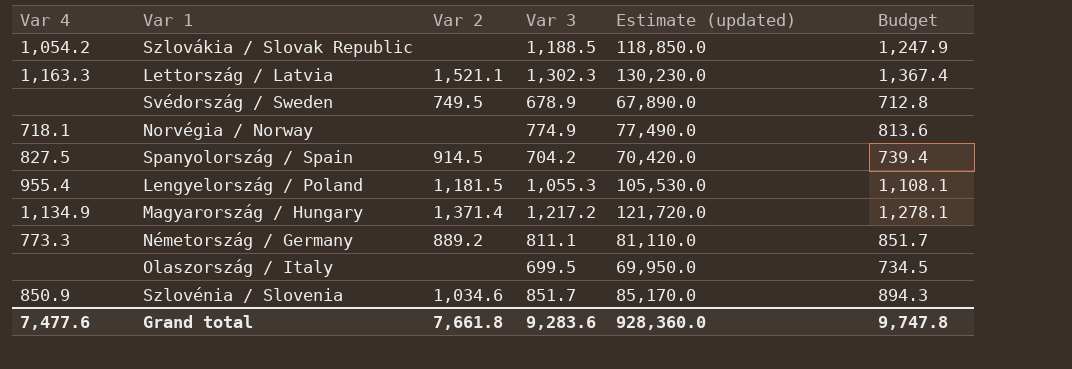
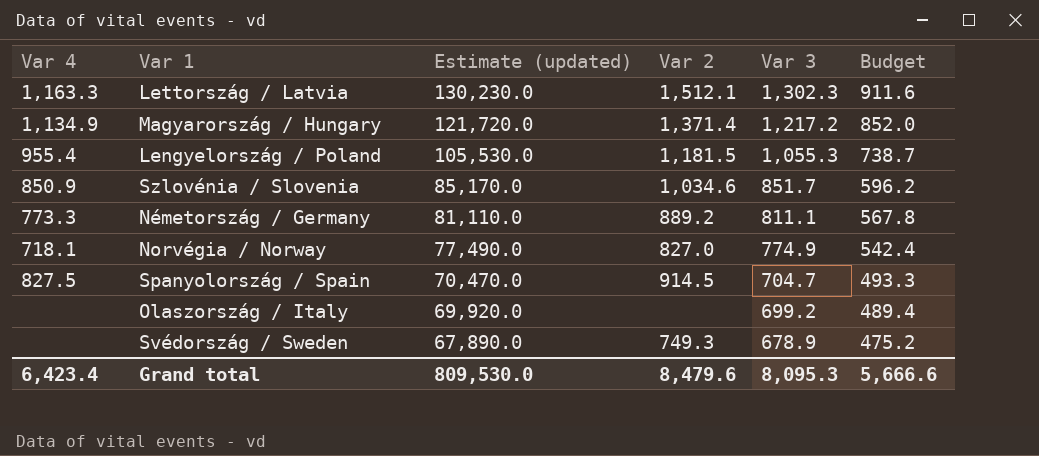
row order: none -> Estimate (updated) descending
column Estimate (updated) | position: 5 -> 3
column Budget | formula: [Var 3] * 1.05 -> [Var 3] * 0.7
row Szlovákia / Slovak Republic: 1,054.2 | none | 1,188.5 | 118,850.0 | 1,247.9 -> none
Lettország / Latvia | Var 2: 1,521.1 -> 1,512.1
Norvégia / Norway | Var 2: none -> 827.0
Spanyolország / Spain | Estimate (updated): 70,420.0 -> 70,470.0
Spanyolország / Spain | Var 3: 704.2 -> 704.7
Olaszország / Italy | Estimate (updated): 69,950.0 -> 69,920.0
Olaszország / Italy | Var 3: 699.5 -> 699.2
Svédország / Sweden | Var 2: 749.5 -> 749.3
Grand total | Var 4: 7,477.6 -> 6,423.4
Grand total | Estimate (updated): 928,360.0 -> 809,530.0
Grand total | Var 2: 7,661.8 -> 8,479.6
Grand total | Var 3: 9,283.6 -> 8,095.3
Grand total | Budget: 9,747.8 -> 5,666.6

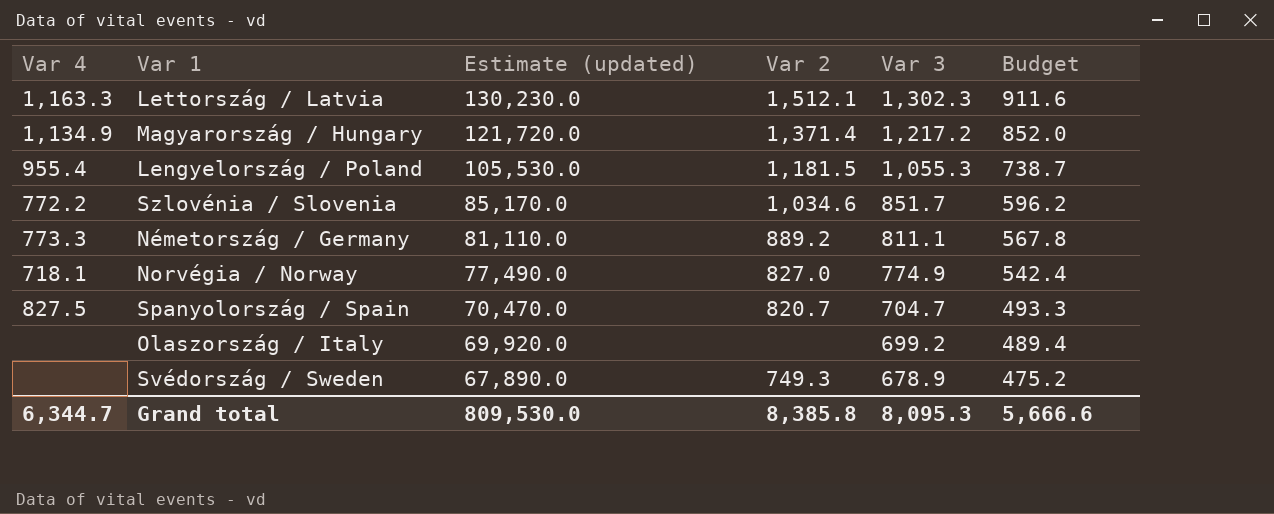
Szlovénia / Slovenia | Var 4: 850.9 -> 772.2
Spanyolország / Spain | Var 2: 914.5 -> 820.7
Grand total | Var 4: 6,423.4 -> 6,344.7
Grand total | Var 2: 8,479.6 -> 8,385.8

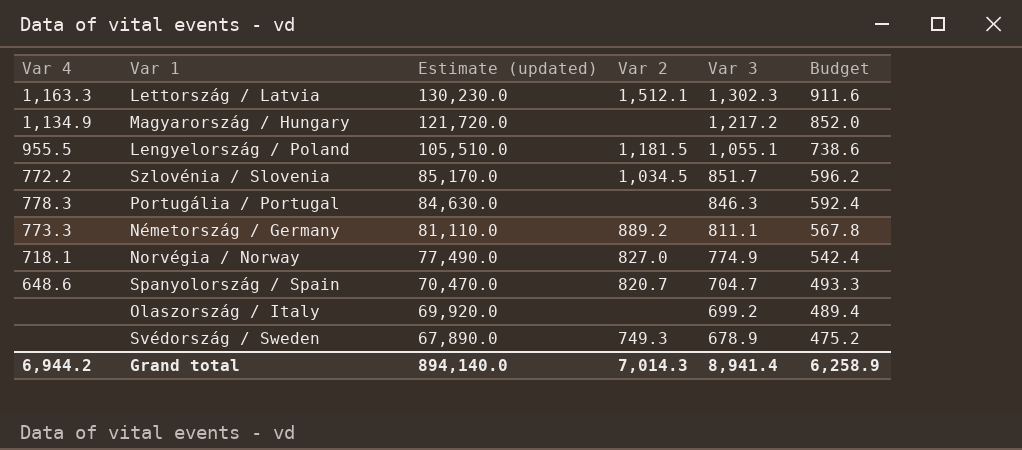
Magyarország / Hungary | Var 2: 1,371.4 -> none
Lengyelország / Poland | Var 4: 955.4 -> 955.5
Lengyelország / Poland | Estimate (updated): 105,530.0 -> 105,510.0
Lengyelország / Poland | Var 3: 1,055.3 -> 1,055.1
Lengyelország / Poland | Budget: 738.7 -> 738.6
Szlovénia / Slovenia | Var 2: 1,034.6 -> 1,034.5
row Portugália / Portugal: none -> 778.3 | 84,630.0 | none | 846.3 | 592.4
Spanyolország / Spain | Var 4: 827.5 -> 648.6
Grand total | Var 4: 6,344.7 -> 6,944.2
Grand total | Estimate (updated): 809,530.0 -> 894,140.0
Grand total | Var 2: 8,385.8 -> 7,014.3
Grand total | Var 3: 8,095.3 -> 8,941.4
Grand total | Budget: 5,666.6 -> 6,258.9

